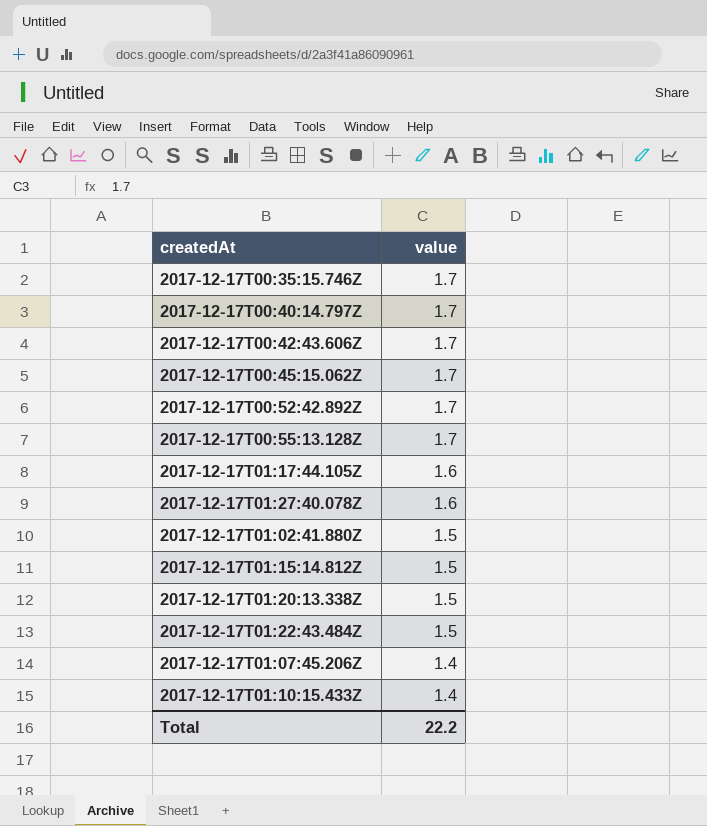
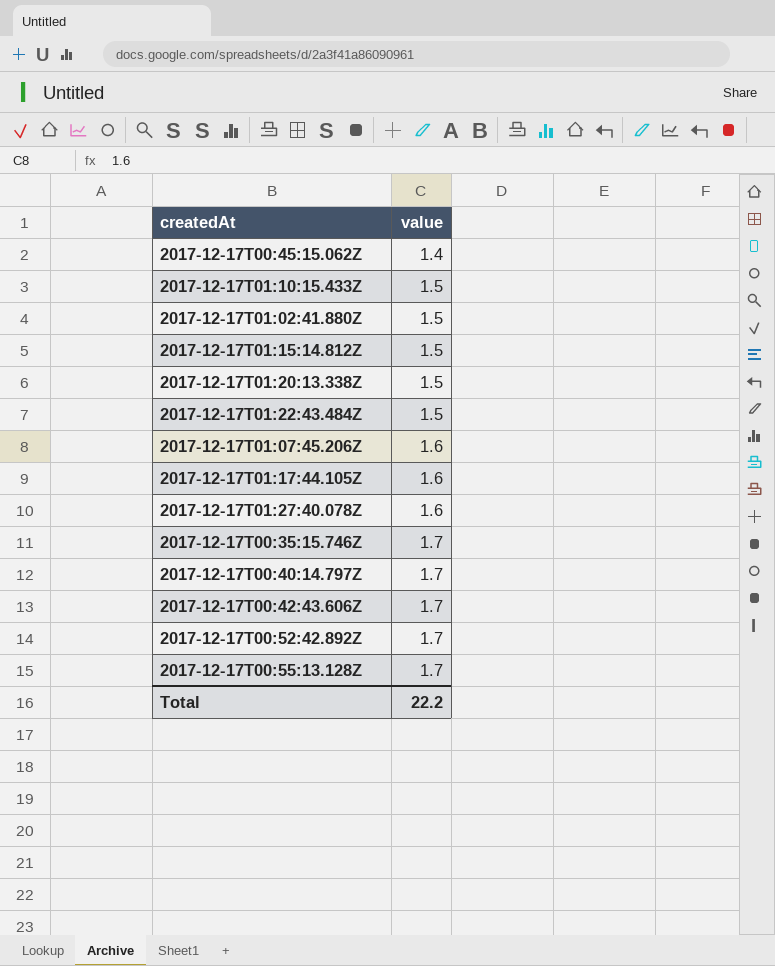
row order: value descending -> value ascending
2017-12-17T00:45:15.062Z | value: 1.7 -> 1.4
2017-12-17T01:10:15.433Z | value: 1.4 -> 1.5
2017-12-17T01:07:45.206Z | value: 1.4 -> 1.6

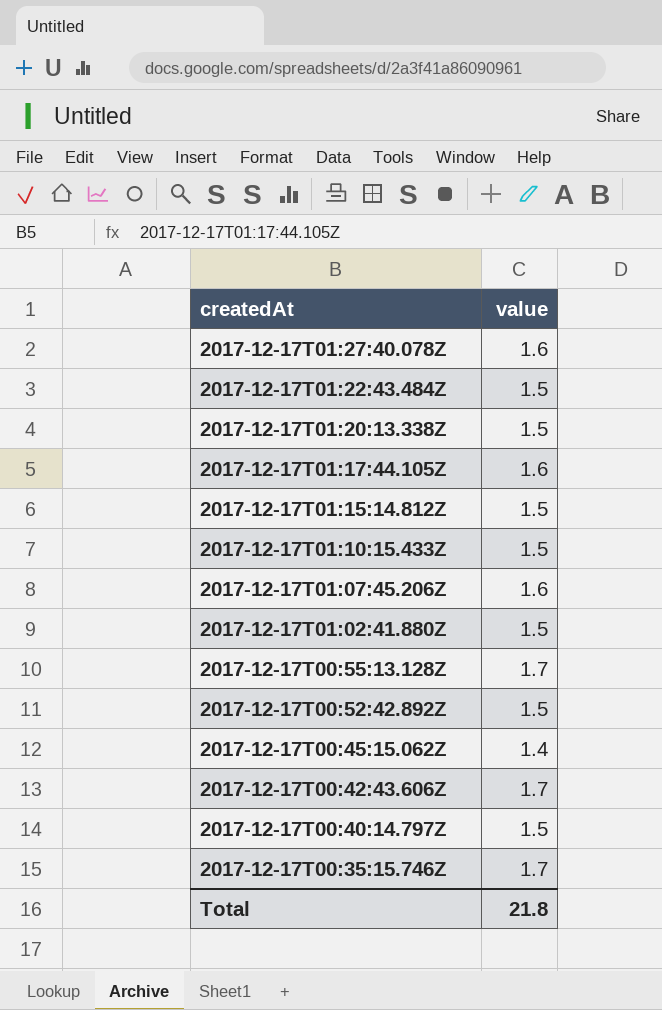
row order: value ascending -> createdAt descending
2017-12-17T00:52:42.892Z | value: 1.7 -> 1.5
2017-12-17T00:40:14.797Z | value: 1.7 -> 1.5
Total | value: 22.2 -> 21.8

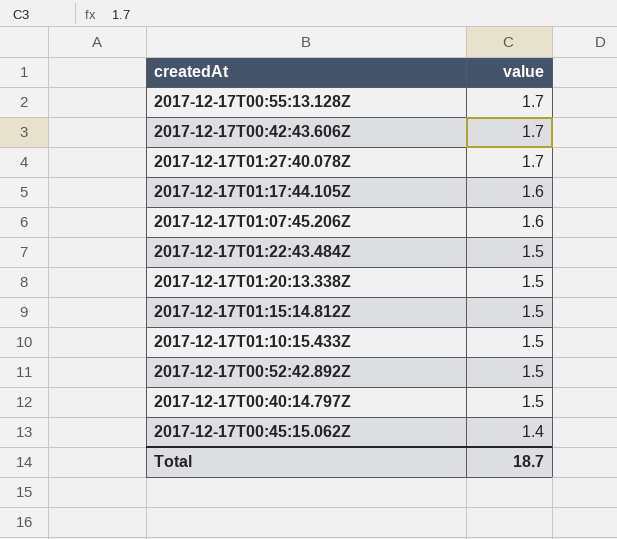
row order: createdAt descending -> value descending
row 2017-12-17T01:02:41.880Z: 1.5 -> none
row 2017-12-17T00:35:15.746Z: 1.7 -> none
2017-12-17T01:27:40.078Z | value: 1.6 -> 1.7
Total | value: 21.8 -> 18.7

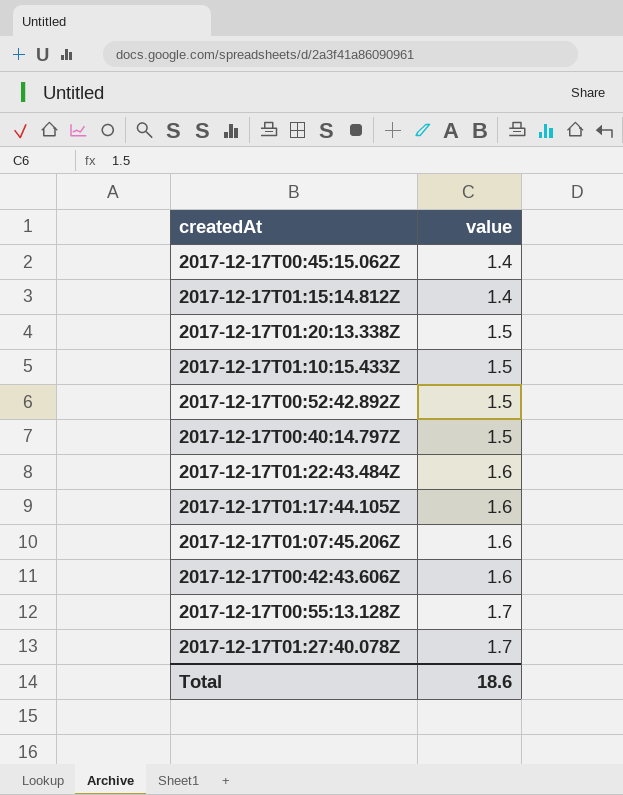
row order: value descending -> value ascending
2017-12-17T01:15:14.812Z | value: 1.5 -> 1.4
2017-12-17T01:22:43.484Z | value: 1.5 -> 1.6
2017-12-17T00:42:43.606Z | value: 1.7 -> 1.6
Total | value: 18.7 -> 18.6

